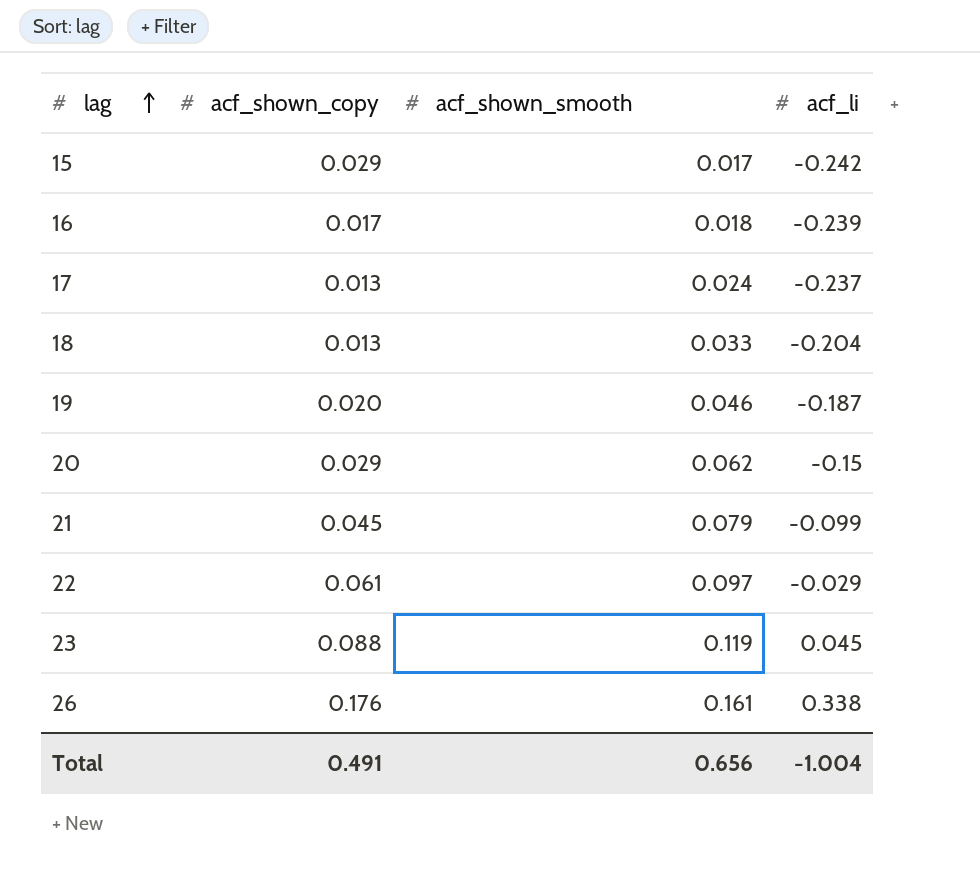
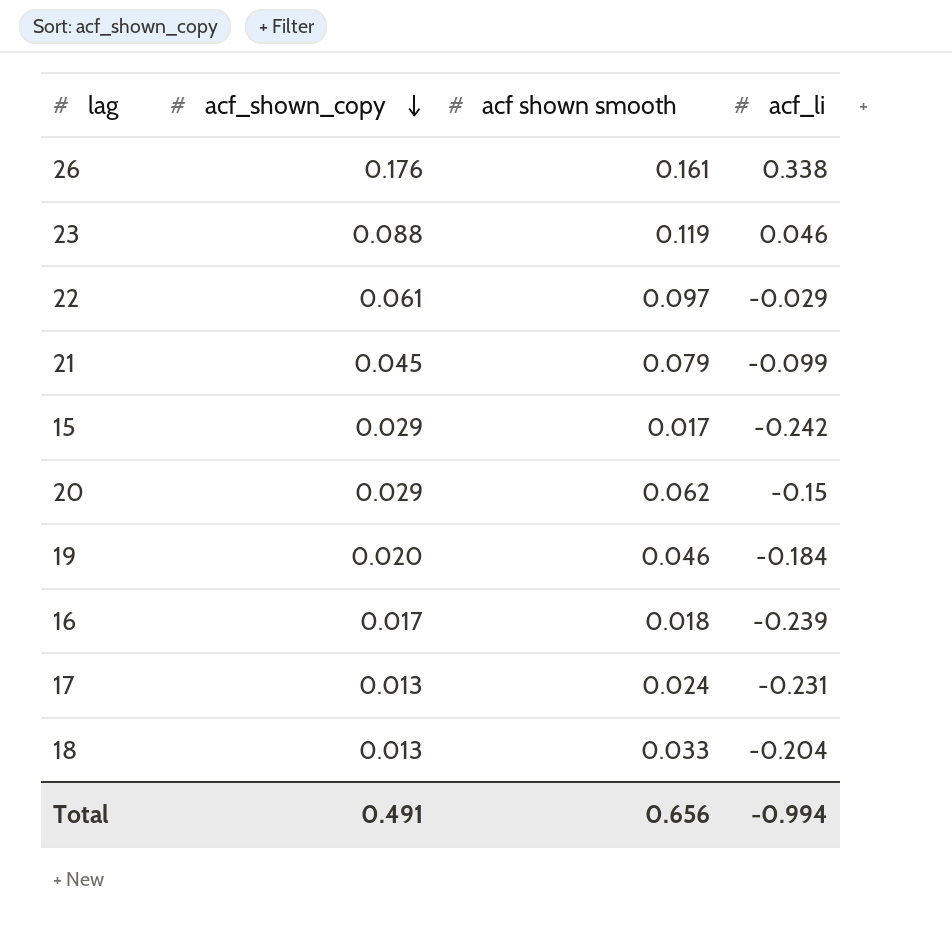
row order: lag ascending -> acf_shown_copy descending
column name: acf_shown_smooth -> acf shown smooth
23 | acf_li: 0.045 -> 0.046
19 | acf_li: -0.187 -> -0.184
17 | acf_li: -0.237 -> -0.231
Total | acf_li: -1.004 -> -0.994

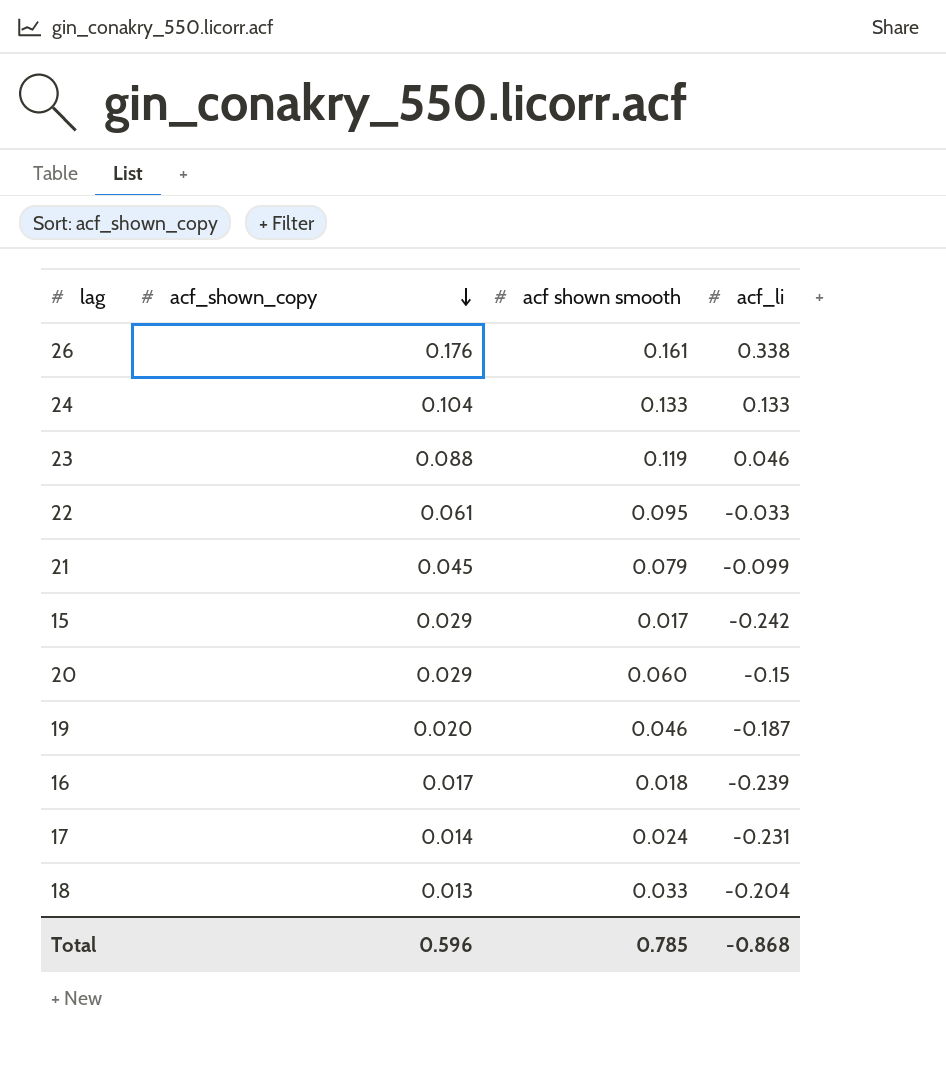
row 24: none -> 0.104 | 0.133 | 0.133
22 | acf shown smooth: 0.097 -> 0.095
22 | acf_li: -0.029 -> -0.033
20 | acf shown smooth: 0.062 -> 0.060
19 | acf_li: -0.184 -> -0.187
17 | acf_shown_copy: 0.013 -> 0.014
Total | acf_shown_copy: 0.491 -> 0.596
Total | acf shown smooth: 0.656 -> 0.785
Total | acf_li: -0.994 -> -0.868

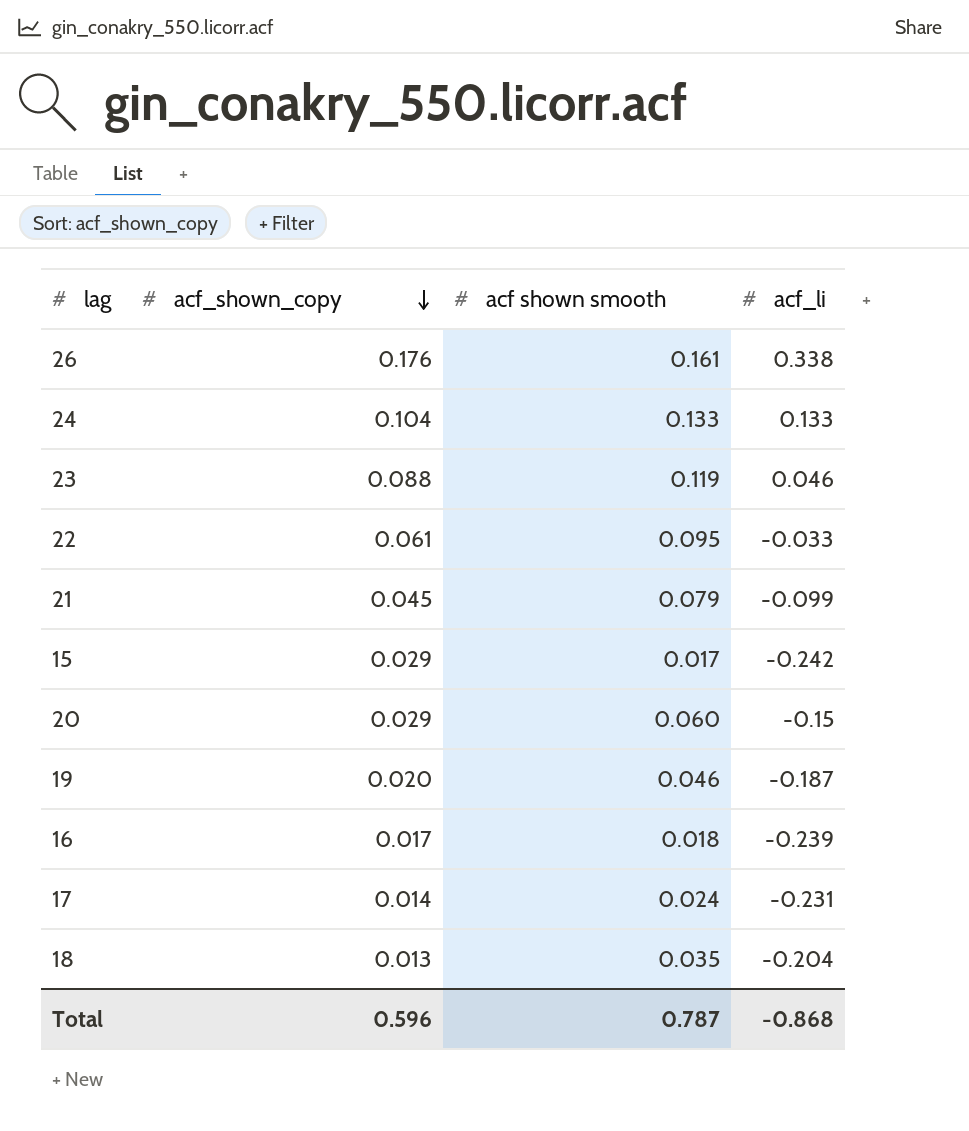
18 | acf shown smooth: 0.033 -> 0.035
Total | acf shown smooth: 0.785 -> 0.787

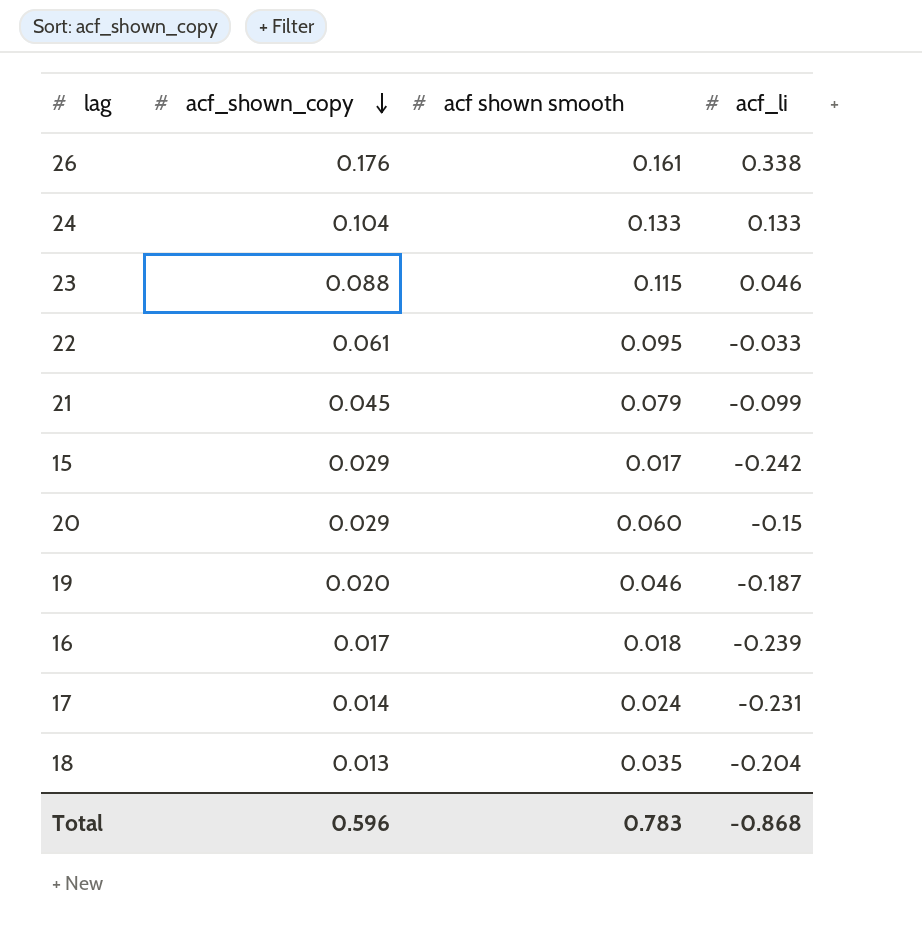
23 | acf shown smooth: 0.119 -> 0.115
Total | acf shown smooth: 0.787 -> 0.783

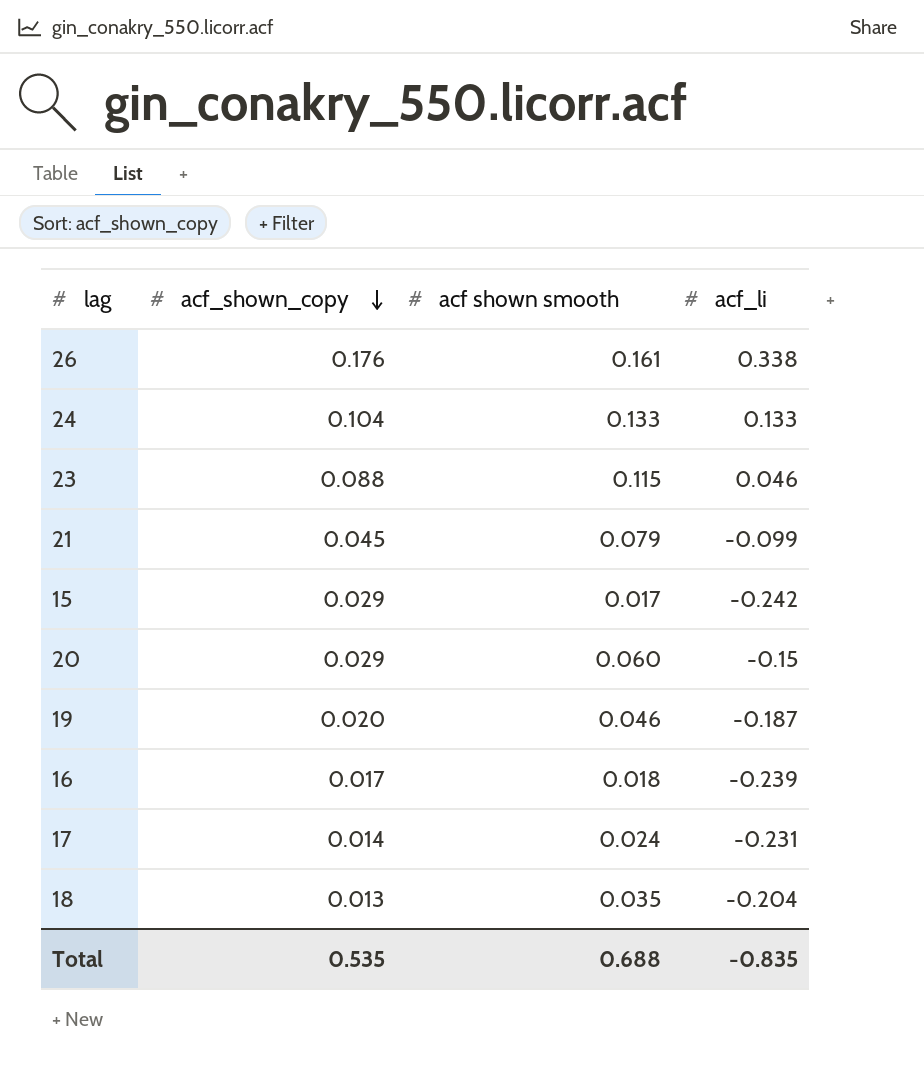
row 22: 0.061 | 0.095 | -0.033 -> none
Total | acf_shown_copy: 0.596 -> 0.535
Total | acf shown smooth: 0.783 -> 0.688
Total | acf_li: -0.868 -> -0.835

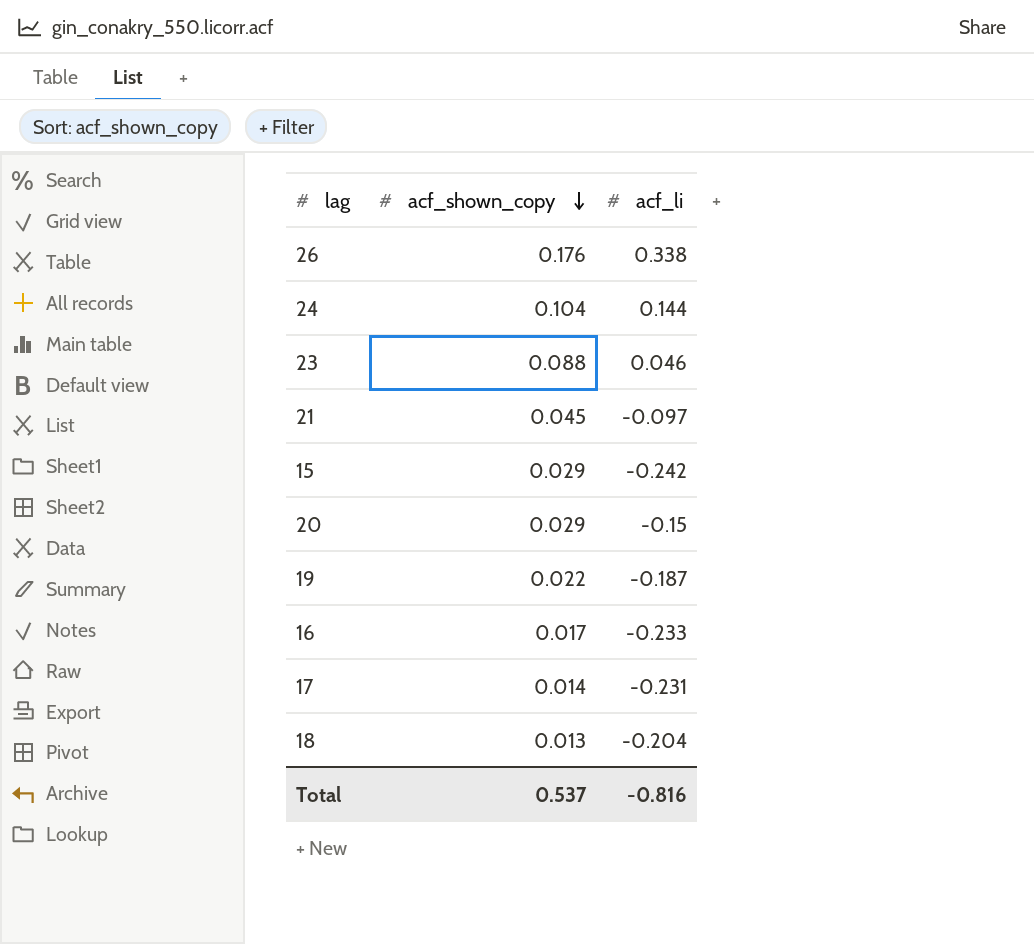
column acf shown smooth | position: 3 -> none
24 | acf_li: 0.133 -> 0.144
21 | acf_li: -0.099 -> -0.097
19 | acf_shown_copy: 0.020 -> 0.022
16 | acf_li: -0.239 -> -0.233
Total | acf_shown_copy: 0.535 -> 0.537
Total | acf_li: -0.835 -> -0.816

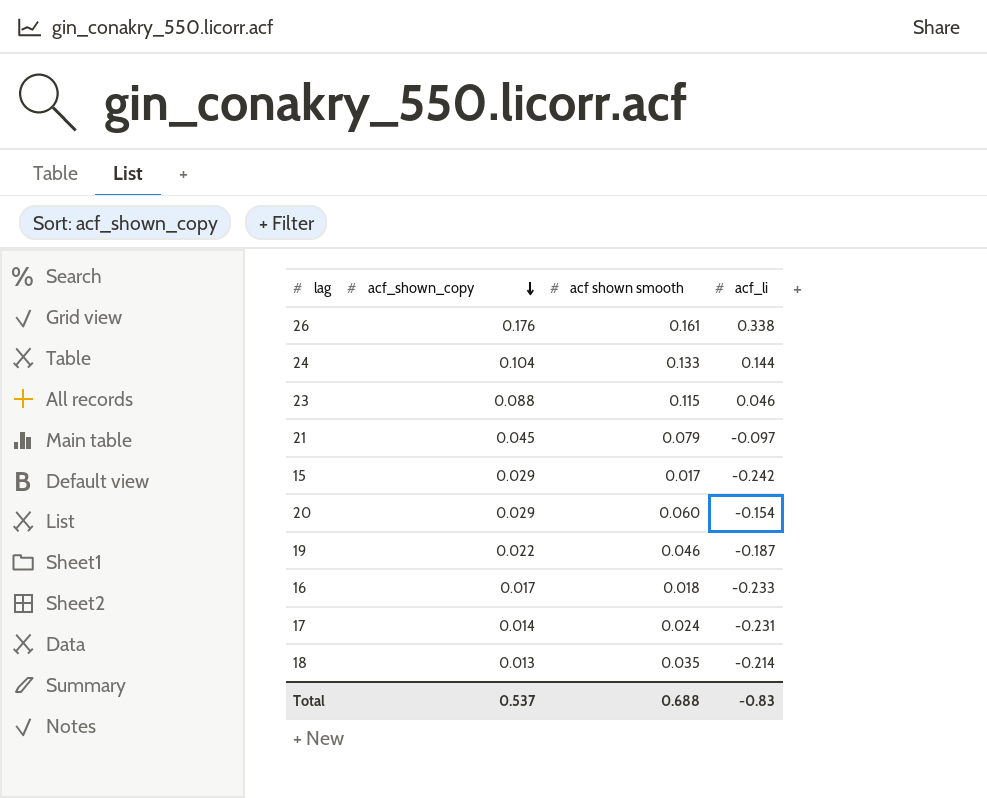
column acf shown smooth | position: none -> 3
20 | acf_li: -0.15 -> -0.154
18 | acf_li: -0.204 -> -0.214
Total | acf_li: -0.816 -> -0.83

